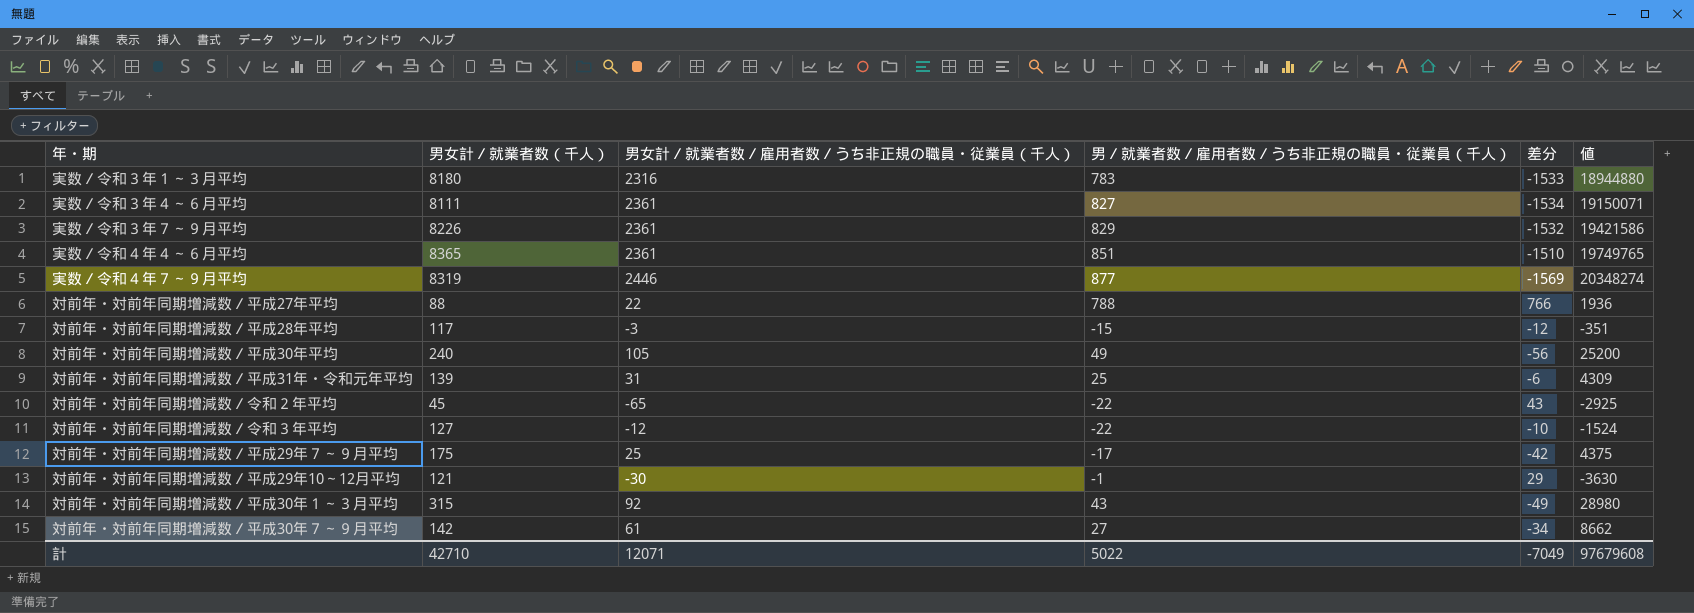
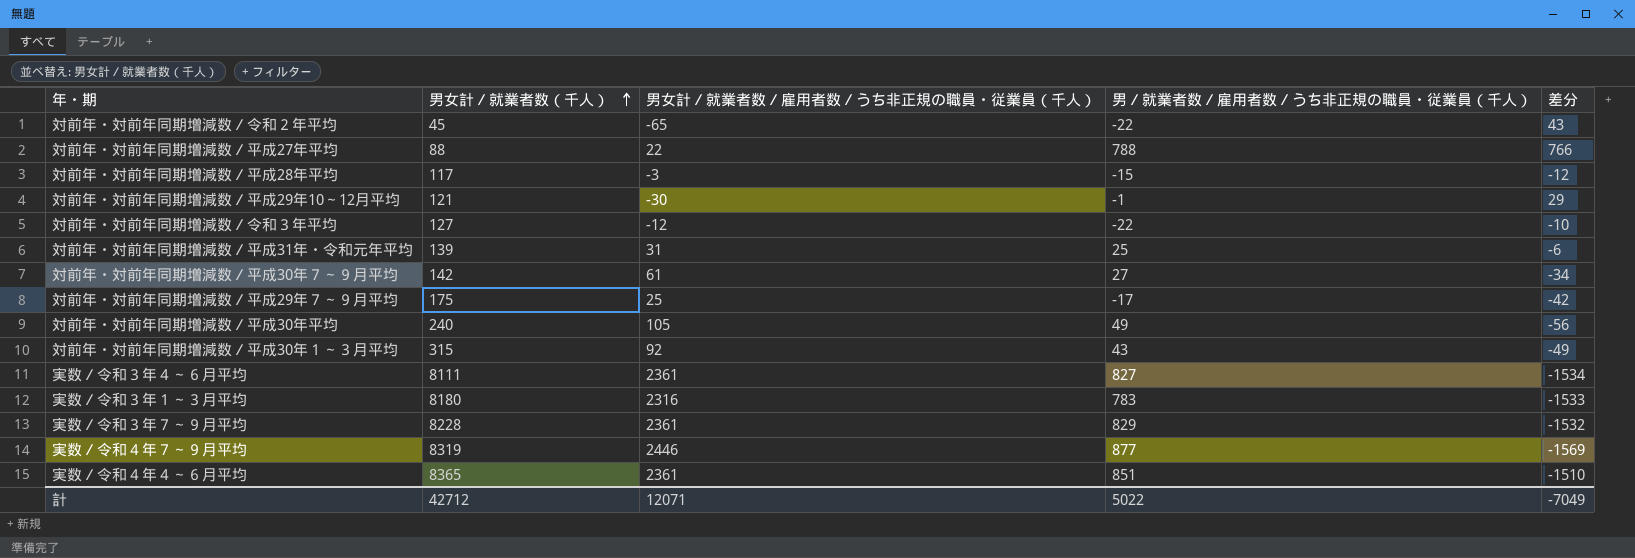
row order: none -> 男女計／就業者数（千人） ascending
column 値 | formula: [男女計／就業者数（千人）] * [男女計／就業者数／雇用者数／うち非正規の職員・従業員（千人）] -> none
実数／令和３年７～９月平均 | 男女計／就業者数（千人）: 8226 -> 8228
計 | 男女計／就業者数（千人）: 42710 -> 42712

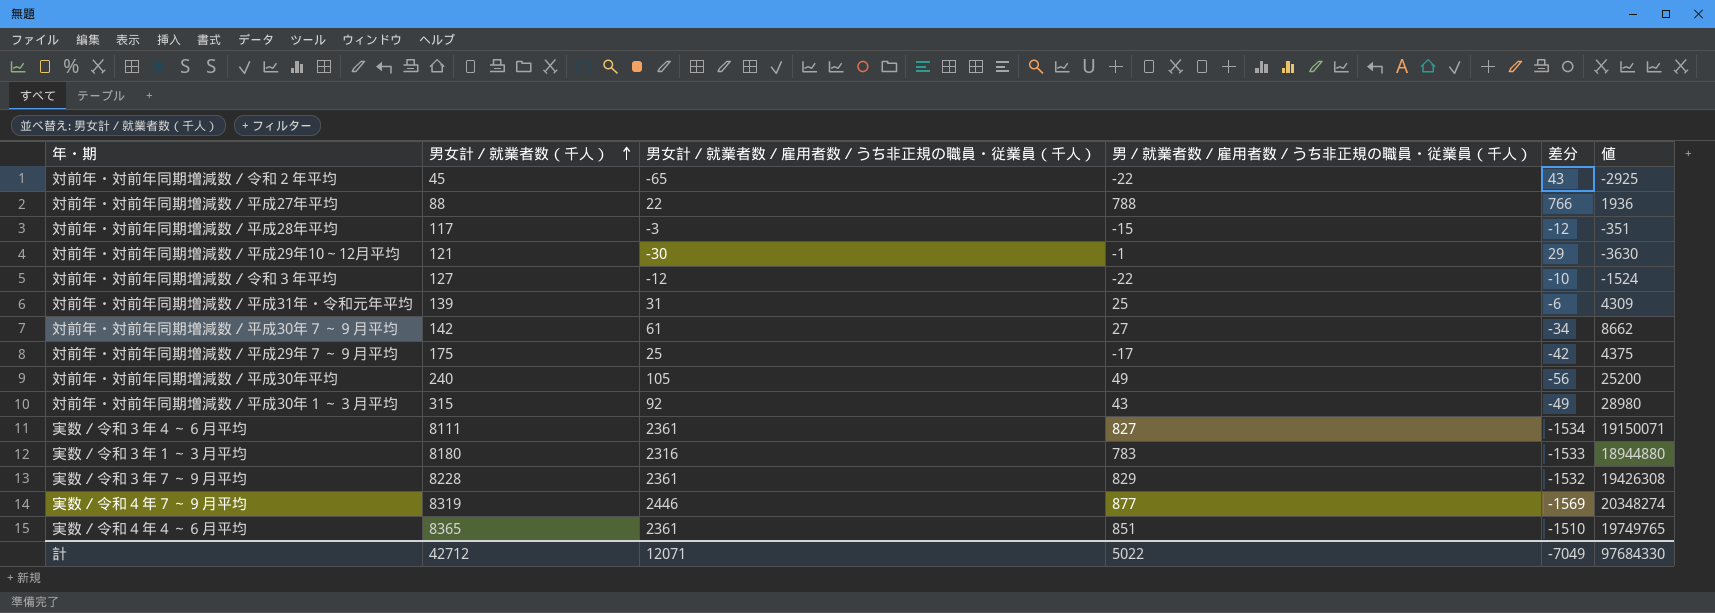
column 値 | formula: none -> [男女計／就業者数（千人）] * [男女計／就業者数／雇用者数／うち非正規の職員・従業員（千人）]

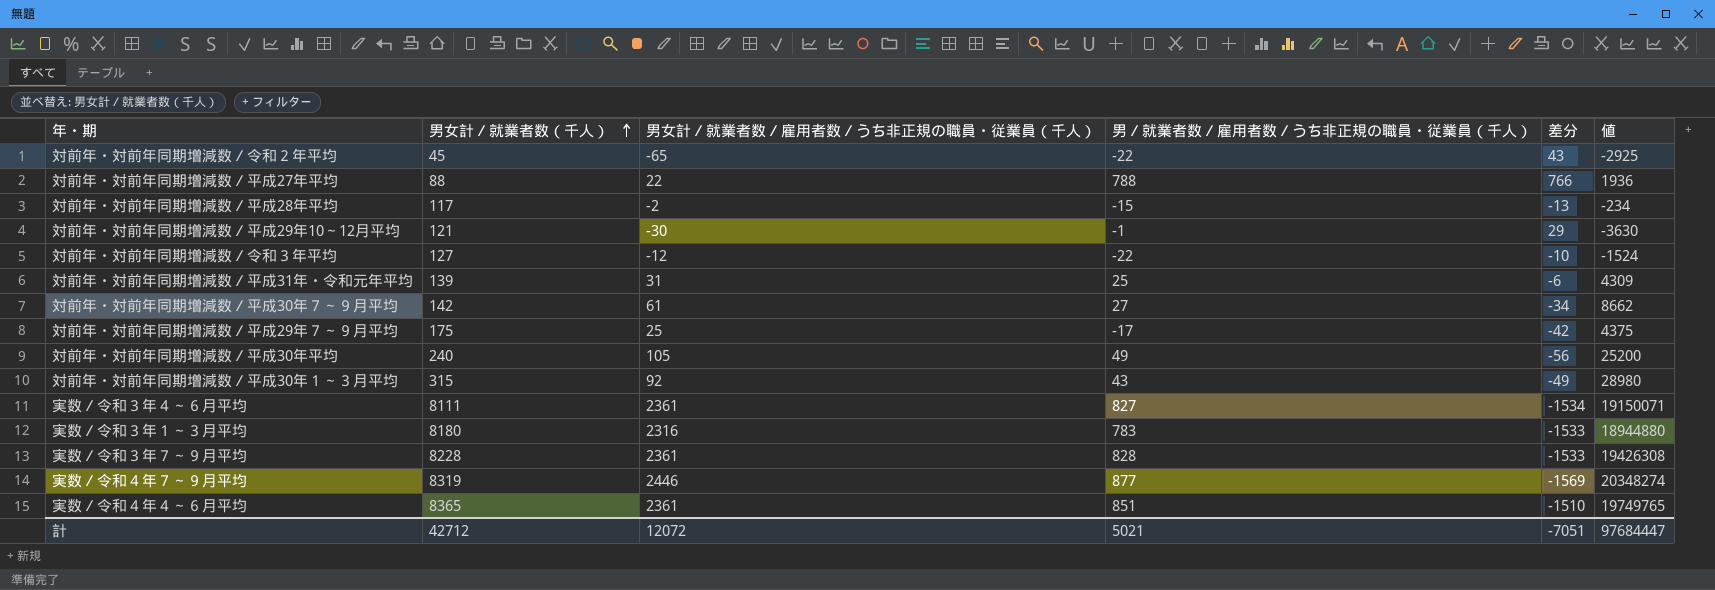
対前年・対前年同期増減数／平成28年平均 | 男女計／就業者数／雇用者数／うち非正規の職員・従業員（千人）: -3 -> -2
対前年・対前年同期増減数／平成28年平均 | 差分: -12 -> -13
対前年・対前年同期増減数／平成28年平均 | 値: -351 -> -234
実数／令和３年７～９月平均 | 男／就業者数／雇用者数／うち非正規の職員・従業員（千人）: 829 -> 828
実数／令和３年７～９月平均 | 差分: -1532 -> -1533
計 | 男女計／就業者数／雇用者数／うち非正規の職員・従業員（千人）: 12071 -> 12072
計 | 男／就業者数／雇用者数／うち非正規の職員・従業員（千人）: 5022 -> 5021
計 | 差分: -7049 -> -7051
計 | 値: 97684330 -> 97684447

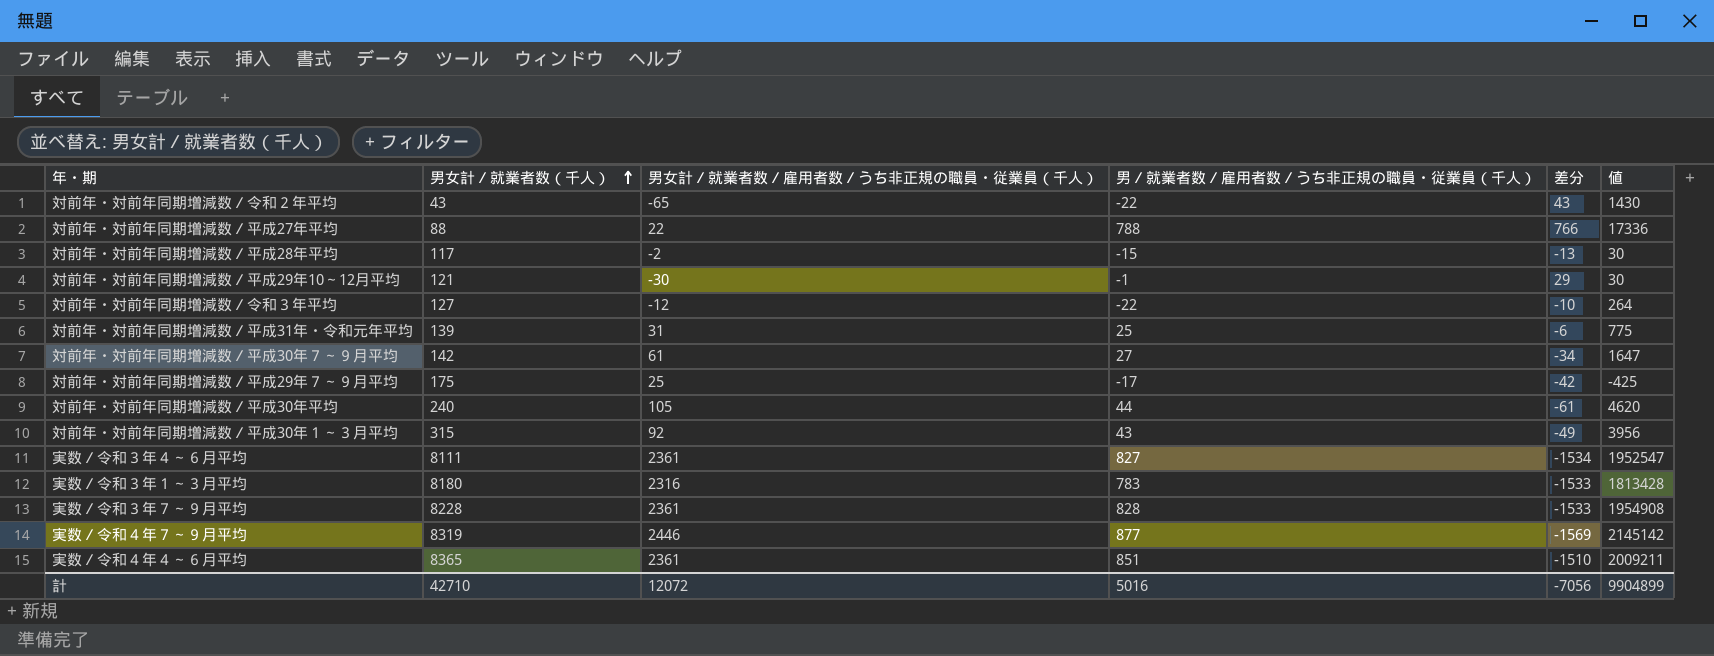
column 値 | formula: [男女計／就業者数（千人）] * [男女計／就業者数／雇用者数／うち非正規の職員・従業員（千人）] -> [男女計／就業者数／雇用者数／うち非正規の職員・従業員（千人）] * [男／就業者数／雇用者数／うち非正規の職員・従業員（千人）]
対前年・対前年同期増減数／令和２年平均 | 男女計／就業者数（千人）: 45 -> 43
対前年・対前年同期増減数／平成30年平均 | 男／就業者数／雇用者数／うち非正規の職員・従業員（千人）: 49 -> 44
対前年・対前年同期増減数／平成30年平均 | 差分: -56 -> -61
計 | 男女計／就業者数（千人）: 42712 -> 42710
計 | 男／就業者数／雇用者数／うち非正規の職員・従業員（千人）: 5021 -> 5016
計 | 差分: -7051 -> -7056
計 | 値: 97684447 -> 9904899

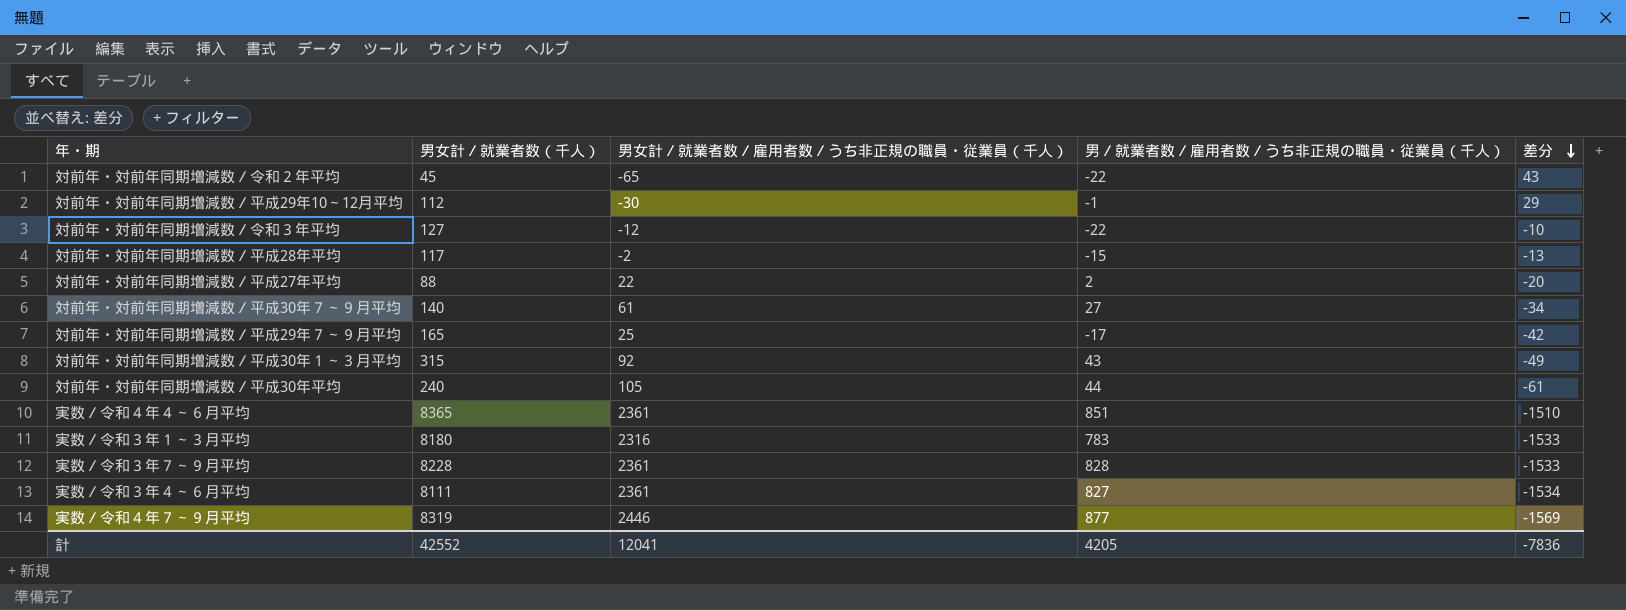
row order: 男女計／就業者数（千人） ascending -> 差分 descending
column 値 | formula: [男女計／就業者数／雇用者数／うち非正規の職員・従業員（千人）] * [男／就業者数／雇用者数／うち非正規の職員・従業員（千人）] -> none
row 対前年・対前年同期増減数／平成31年・令和元年平均: 139 | 31 | 25 | -6 | 775 -> none
対前年・対前年同期増減数／令和２年平均 | 男女計／就業者数（千人）: 43 -> 45
対前年・対前年同期増減数／平成29年10～12月平均 | 男女計／就業者数（千人）: 121 -> 112
対前年・対前年同期増減数／平成27年平均 | 男／就業者数／雇用者数／うち非正規の職員・従業員（千人）: 788 -> 2
対前年・対前年同期増減数／平成27年平均 | 差分: 766 -> -20
対前年・対前年同期増減数／平成30年７～９月平均 | 男女計／就業者数（千人）: 142 -> 140
対前年・対前年同期増減数／平成29年７～９月平均 | 男女計／就業者数（千人）: 175 -> 165
計 | 男女計／就業者数（千人）: 42710 -> 42552
計 | 男女計／就業者数／雇用者数／うち非正規の職員・従業員（千人）: 12072 -> 12041
計 | 男／就業者数／雇用者数／うち非正規の職員・従業員（千人）: 5016 -> 4205
計 | 差分: -7056 -> -7836

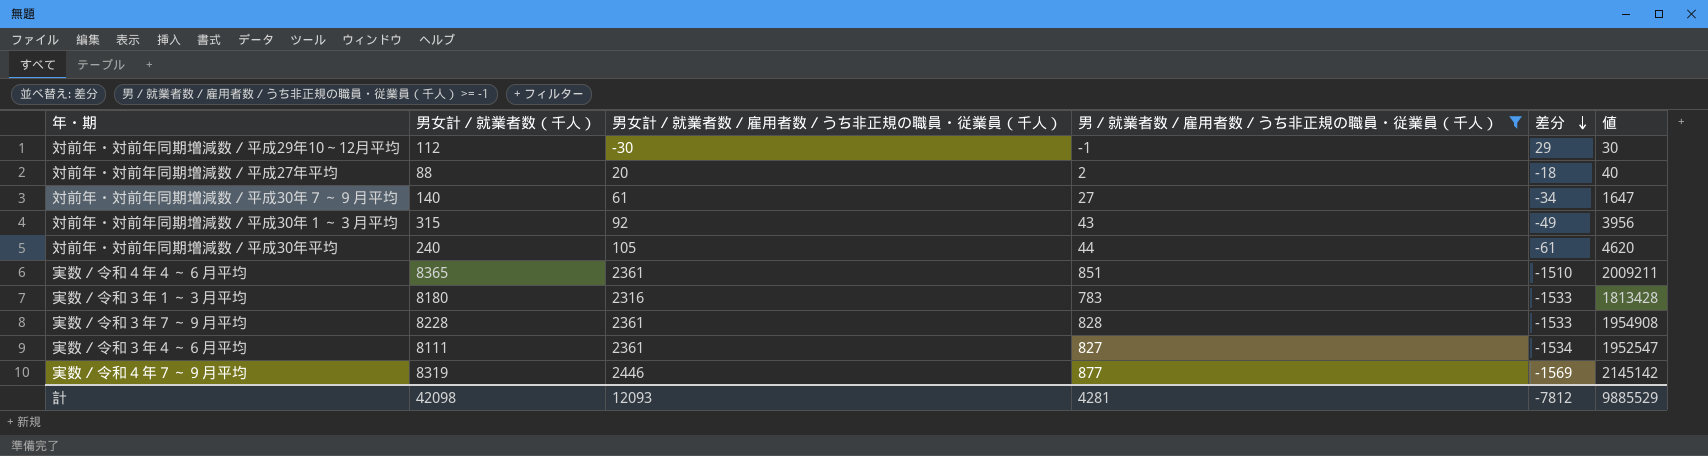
filter: none -> 男／就業者数／雇用者数／うち非正規の職員・従業員（千人） >= -1
column 値 | formula: none -> [男女計／就業者数／雇用者数／うち非正規の職員・従業員（千人）] * [男／就業者数／雇用者数／うち非正規の職員・従業員（千人）]
対前年・対前年同期増減数／平成27年平均 | 男女計／就業者数／雇用者数／うち非正規の職員・従業員（千人）: 22 -> 20
対前年・対前年同期増減数／平成27年平均 | 差分: -20 -> -18
計 | 男女計／就業者数（千人）: 42552 -> 42098
計 | 男女計／就業者数／雇用者数／うち非正規の職員・従業員（千人）: 12041 -> 12093
計 | 男／就業者数／雇用者数／うち非正規の職員・従業員（千人）: 4205 -> 4281
計 | 差分: -7836 -> -7812

